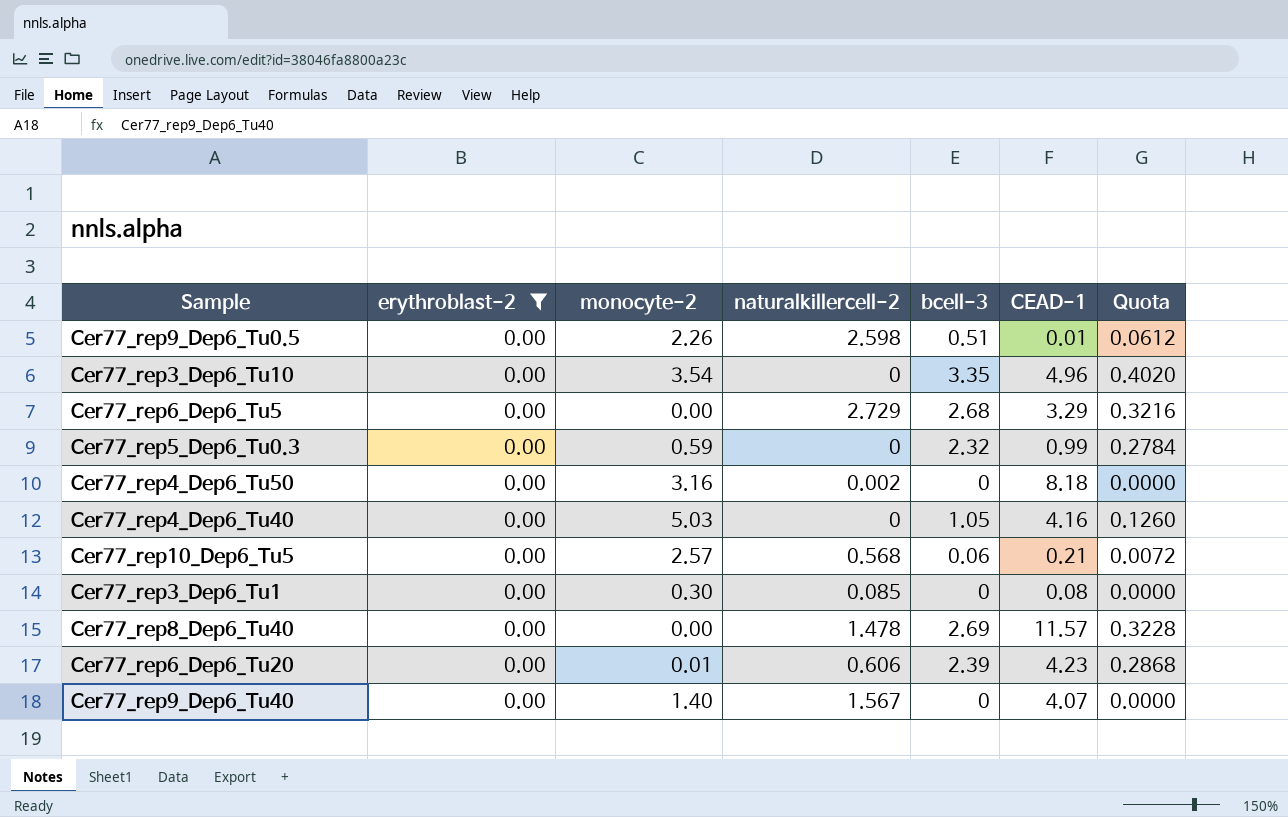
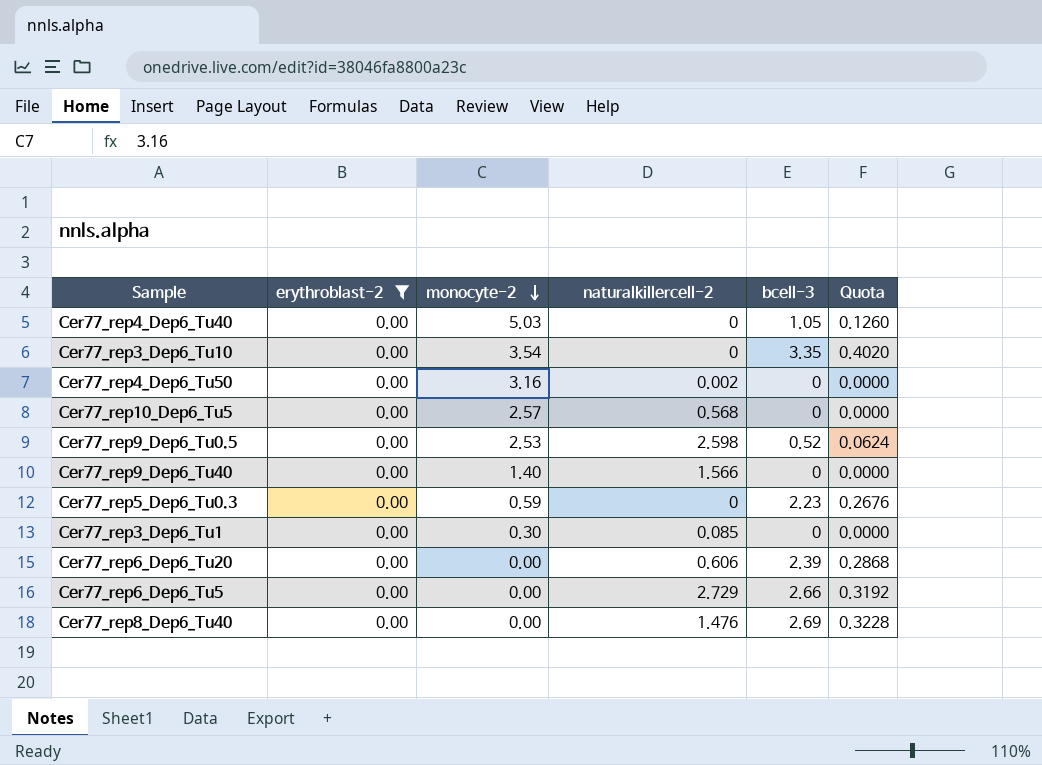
row order: none -> monocyte-2 descending
column CEAD-1 | position: 6 -> none
Cer77_rep10_Dep6_Tu5 | bcell-3: 0.06 -> 0
Cer77_rep10_Dep6_Tu5 | Quota: 0.0072 -> 0.0000
Cer77_rep9_Dep6_Tu0.5 | monocyte-2: 2.26 -> 2.53
Cer77_rep9_Dep6_Tu0.5 | bcell-3: 0.51 -> 0.52
Cer77_rep9_Dep6_Tu0.5 | Quota: 0.0612 -> 0.0624
Cer77_rep9_Dep6_Tu40 | naturalkillercell-2: 1.567 -> 1.566
Cer77_rep5_Dep6_Tu0.3 | bcell-3: 2.32 -> 2.23
Cer77_rep5_Dep6_Tu0.3 | Quota: 0.2784 -> 0.2676
Cer77_rep6_Dep6_Tu20 | monocyte-2: 0.01 -> 0.00
Cer77_rep6_Dep6_Tu5 | bcell-3: 2.68 -> 2.66
Cer77_rep6_Dep6_Tu5 | Quota: 0.3216 -> 0.3192
Cer77_rep8_Dep6_Tu40 | naturalkillercell-2: 1.478 -> 1.476

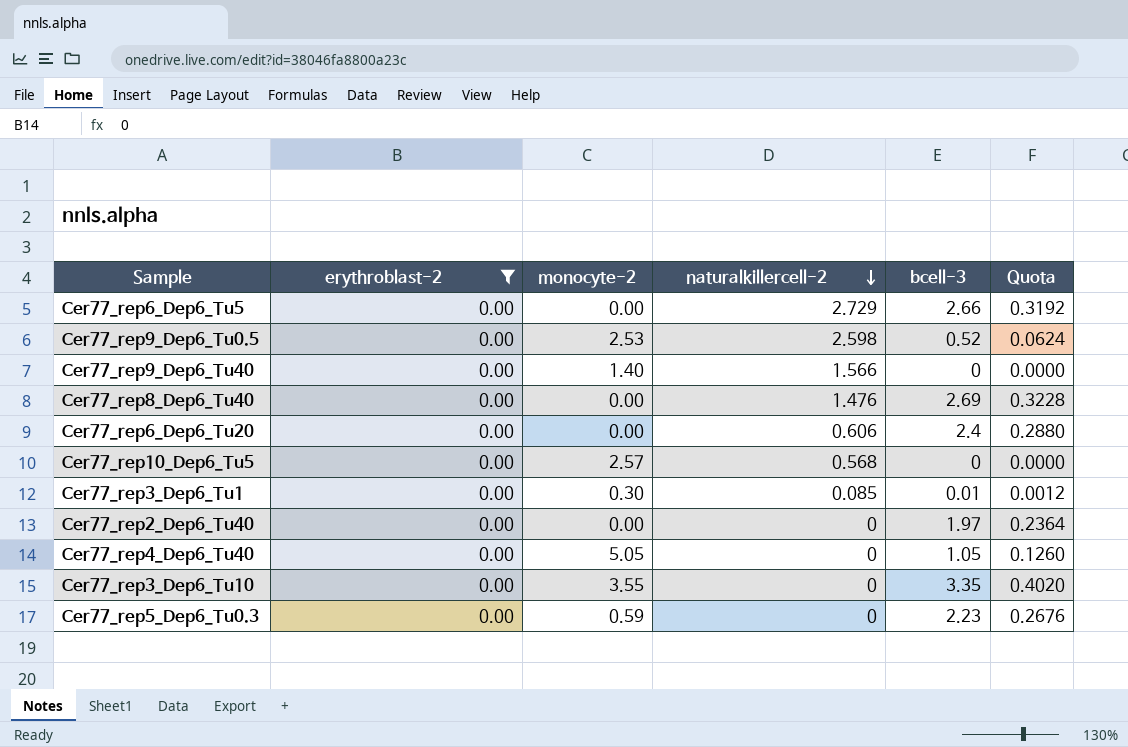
row order: monocyte-2 descending -> naturalkillercell-2 descending
row Cer77_rep4_Dep6_Tu50: 0.00 | 3.16 | 0.002 | 0 | 0.0000 -> none
Cer77_rep6_Dep6_Tu20 | bcell-3: 2.39 -> 2.4
Cer77_rep6_Dep6_Tu20 | Quota: 0.2868 -> 0.2880
Cer77_rep3_Dep6_Tu1 | bcell-3: 0 -> 0.01
Cer77_rep3_Dep6_Tu1 | Quota: 0.0000 -> 0.0012
row Cer77_rep2_Dep6_Tu40: none -> 0.00 | 0.00 | 0 | 1.97 | 0.2364
Cer77_rep4_Dep6_Tu40 | monocyte-2: 5.03 -> 5.05
Cer77_rep3_Dep6_Tu10 | monocyte-2: 3.54 -> 3.55

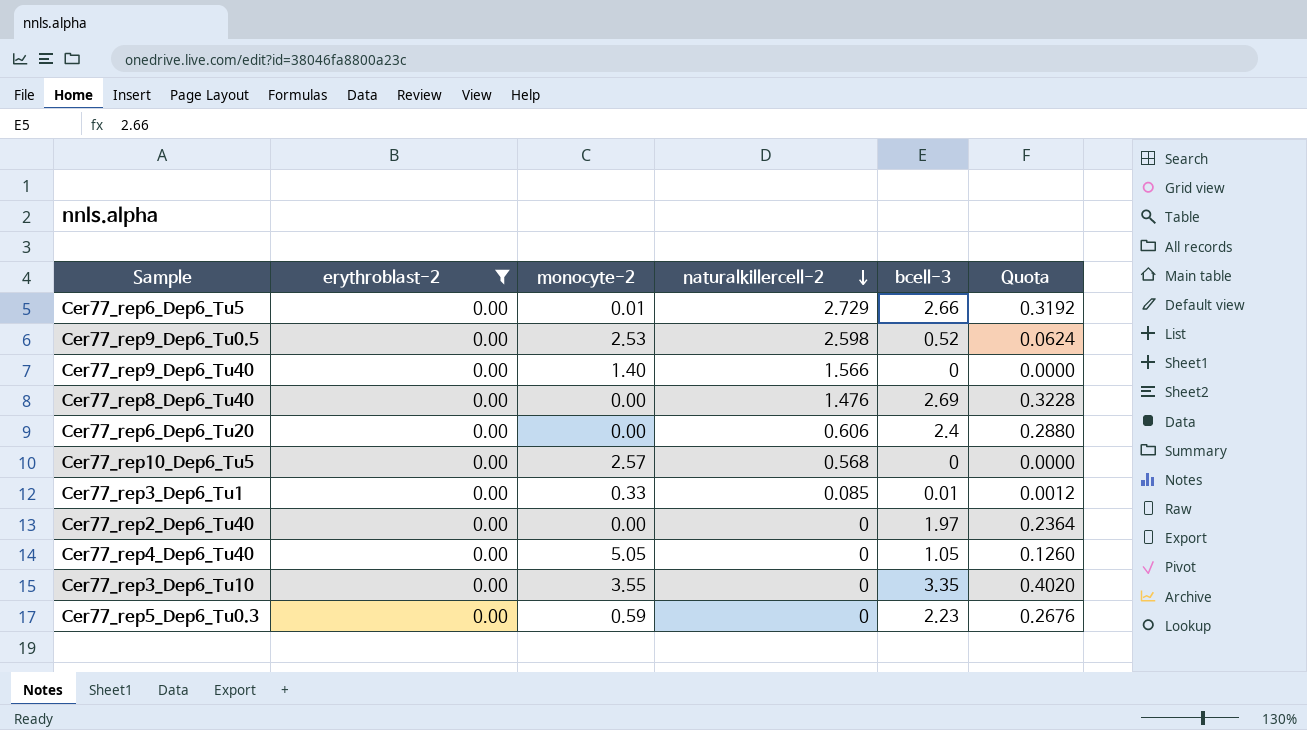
Cer77_rep6_Dep6_Tu5 | monocyte-2: 0.00 -> 0.01
Cer77_rep3_Dep6_Tu1 | monocyte-2: 0.30 -> 0.33

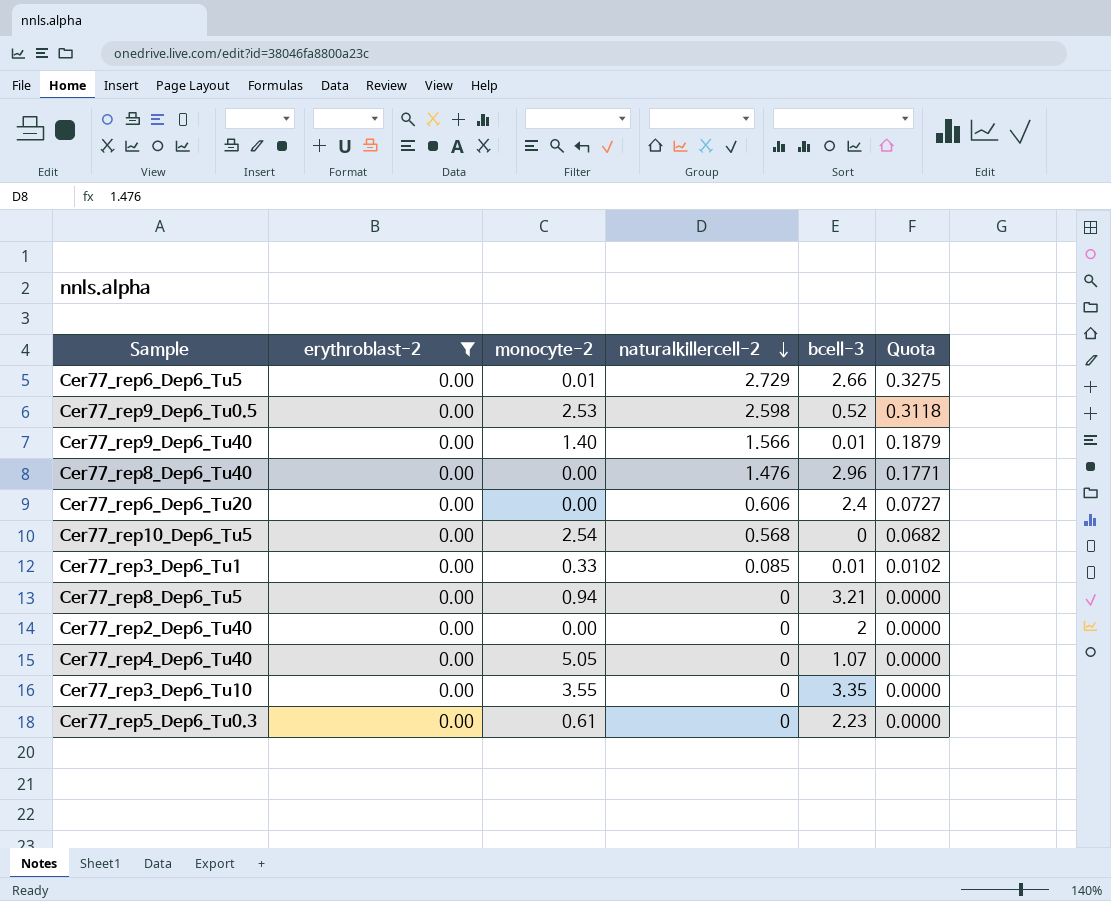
column Quota | formula: [bcell-3] * 0.12 -> [naturalkillercell-2] * 0.12
Cer77_rep9_Dep6_Tu40 | bcell-3: 0 -> 0.01
Cer77_rep8_Dep6_Tu40 | bcell-3: 2.69 -> 2.96
Cer77_rep10_Dep6_Tu5 | monocyte-2: 2.57 -> 2.54
row Cer77_rep8_Dep6_Tu5: none -> 0.00 | 0.94 | 0 | 3.21 | 0.0000
Cer77_rep2_Dep6_Tu40 | bcell-3: 1.97 -> 2
Cer77_rep4_Dep6_Tu40 | bcell-3: 1.05 -> 1.07
Cer77_rep5_Dep6_Tu0.3 | monocyte-2: 0.59 -> 0.61

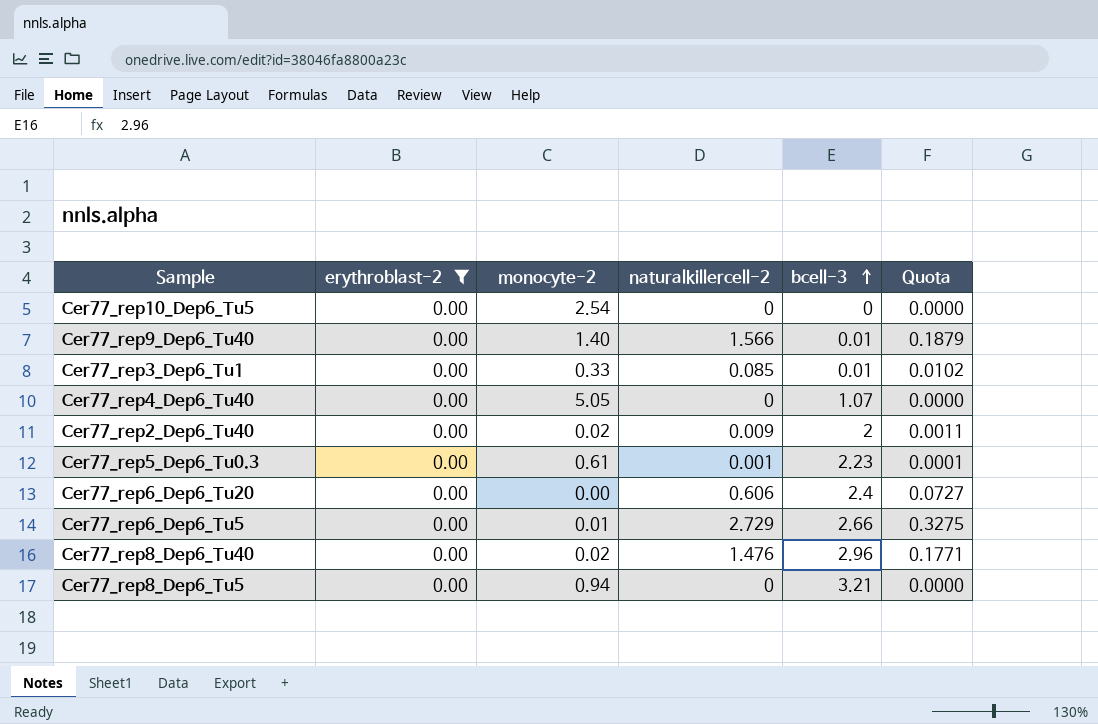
row order: naturalkillercell-2 descending -> bcell-3 ascending
row Cer77_rep9_Dep6_Tu0.5: 0.00 | 2.53 | 2.598 | 0.52 | 0.3118 -> none
row Cer77_rep3_Dep6_Tu10: 0.00 | 3.55 | 0 | 3.35 | 0.0000 -> none
Cer77_rep10_Dep6_Tu5 | naturalkillercell-2: 0.568 -> 0
Cer77_rep10_Dep6_Tu5 | Quota: 0.0682 -> 0.0000
Cer77_rep2_Dep6_Tu40 | monocyte-2: 0.00 -> 0.02
Cer77_rep2_Dep6_Tu40 | naturalkillercell-2: 0 -> 0.009
Cer77_rep2_Dep6_Tu40 | Quota: 0.0000 -> 0.0011
Cer77_rep5_Dep6_Tu0.3 | naturalkillercell-2: 0 -> 0.001
Cer77_rep5_Dep6_Tu0.3 | Quota: 0.0000 -> 0.0001
Cer77_rep8_Dep6_Tu40 | monocyte-2: 0.00 -> 0.02

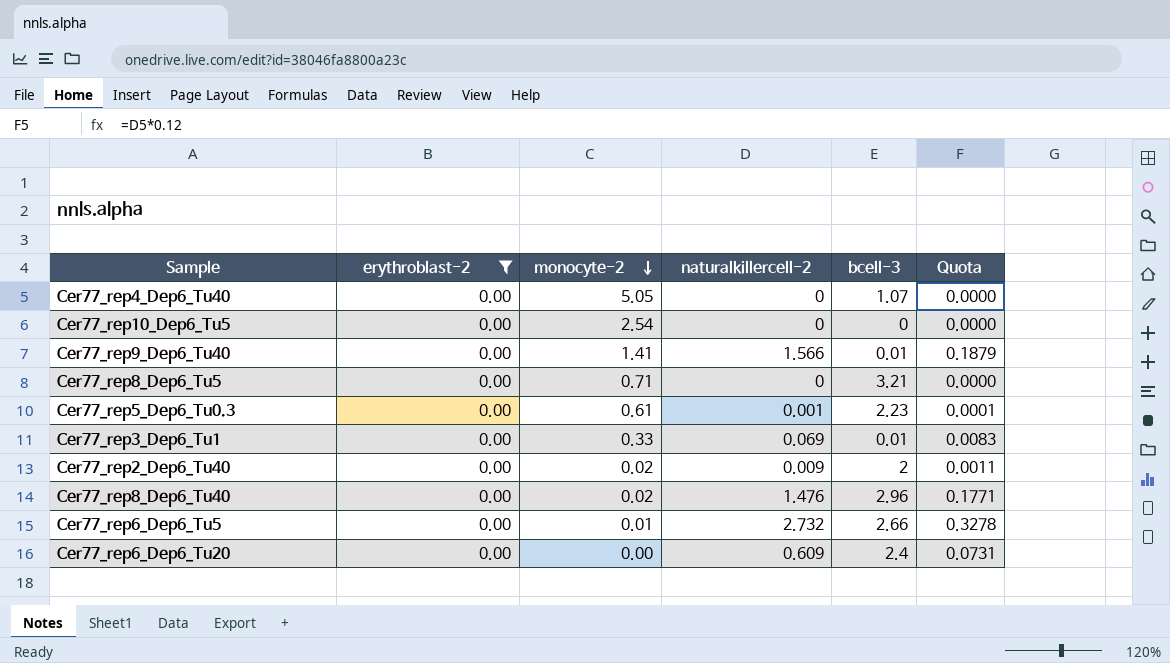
row order: bcell-3 ascending -> monocyte-2 descending
Cer77_rep9_Dep6_Tu40 | monocyte-2: 1.40 -> 1.41
Cer77_rep8_Dep6_Tu5 | monocyte-2: 0.94 -> 0.71
Cer77_rep3_Dep6_Tu1 | naturalkillercell-2: 0.085 -> 0.069
Cer77_rep3_Dep6_Tu1 | Quota: 0.0102 -> 0.0083
Cer77_rep6_Dep6_Tu5 | naturalkillercell-2: 2.729 -> 2.732
Cer77_rep6_Dep6_Tu5 | Quota: 0.3275 -> 0.3278
Cer77_rep6_Dep6_Tu20 | naturalkillercell-2: 0.606 -> 0.609
Cer77_rep6_Dep6_Tu20 | Quota: 0.0727 -> 0.0731

